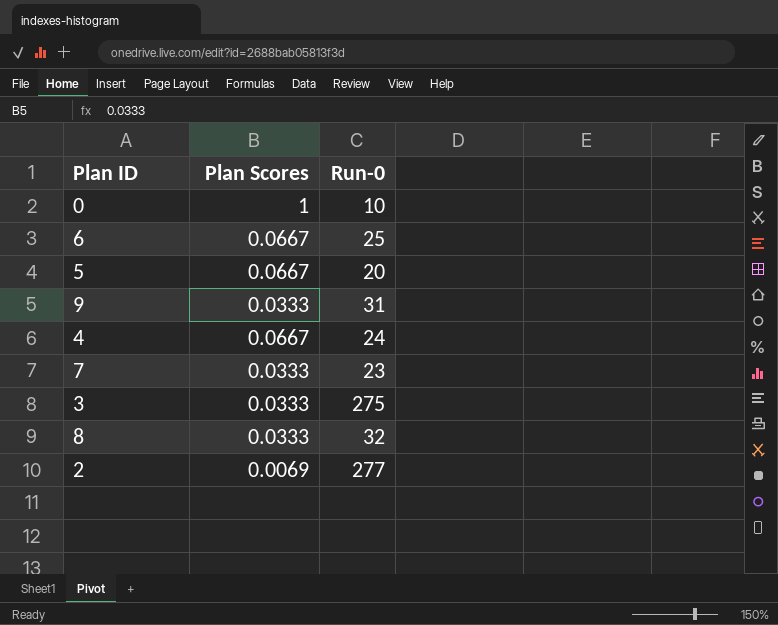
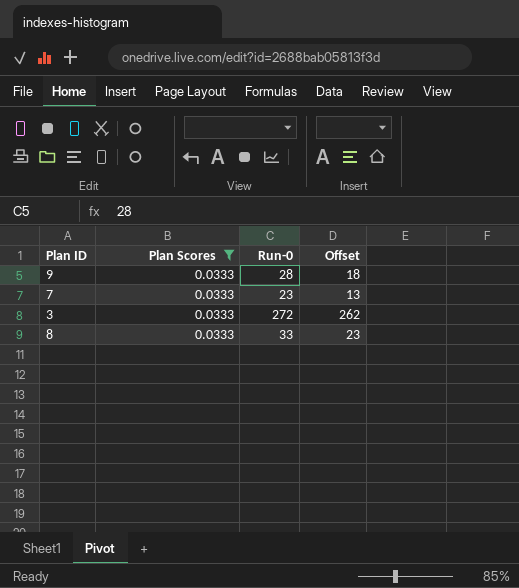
filter: none -> Plan Scores = 0.0333
column Offset | formula: none -> [Run-0] - 10
9 | Run-0: 31 -> 28
3 | Run-0: 275 -> 272
8 | Run-0: 32 -> 33

